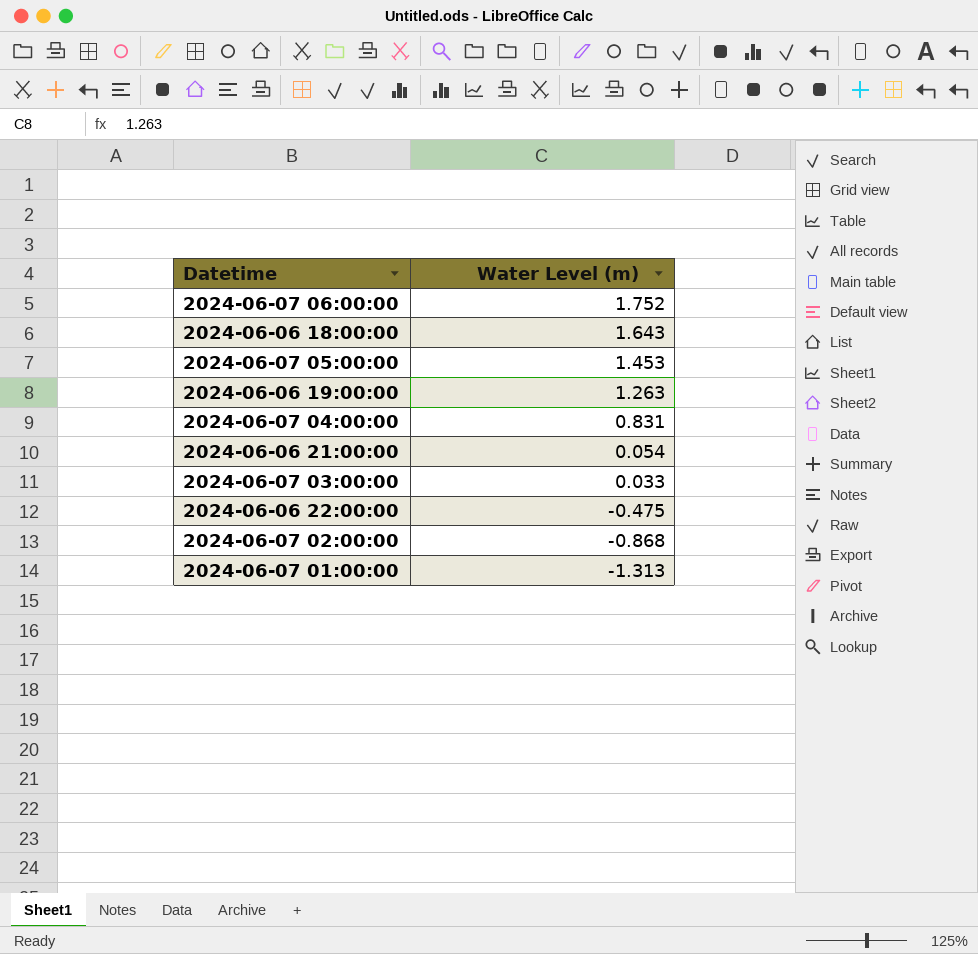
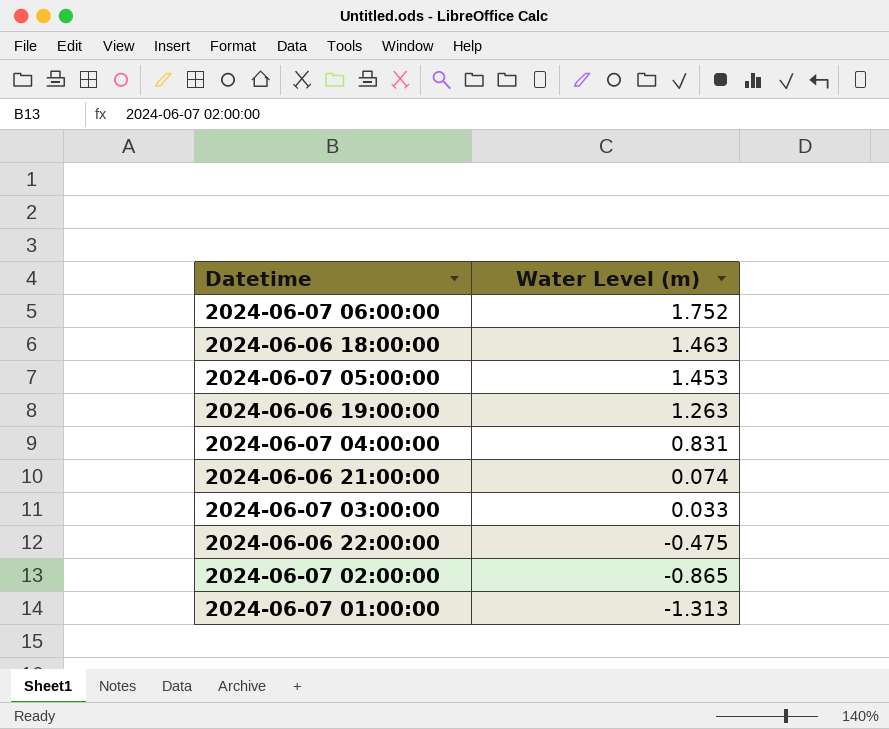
2024-06-06 18:00:00 | Water Level (m): 1.643 -> 1.463
2024-06-06 21:00:00 | Water Level (m): 0.054 -> 0.074
2024-06-07 02:00:00 | Water Level (m): -0.868 -> -0.865

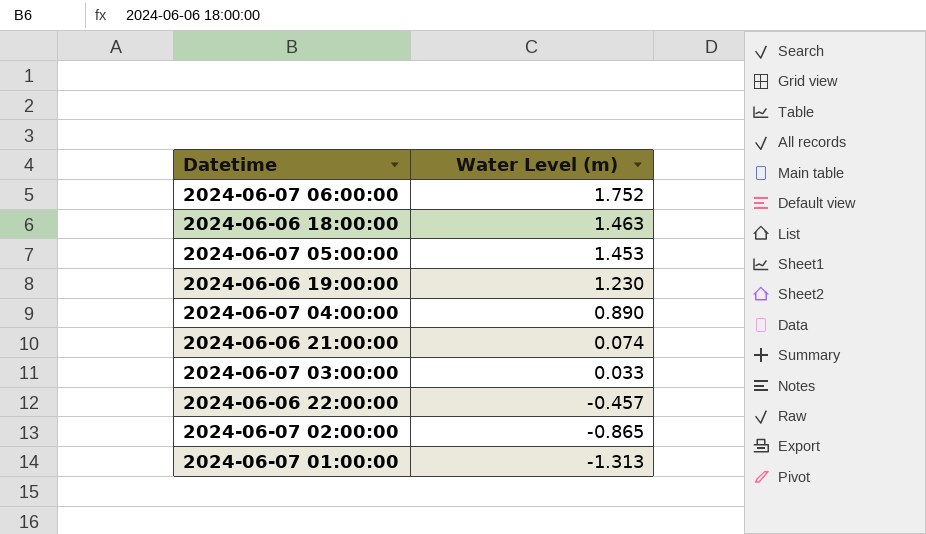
2024-06-06 19:00:00 | Water Level (m): 1.263 -> 1.230
2024-06-07 04:00:00 | Water Level (m): 0.831 -> 0.890
2024-06-06 22:00:00 | Water Level (m): -0.475 -> -0.457

